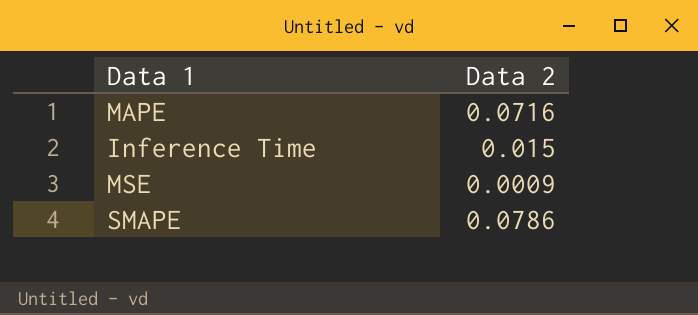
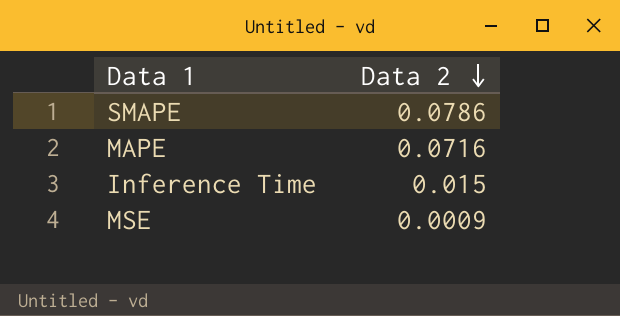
row order: none -> Data 2 descending

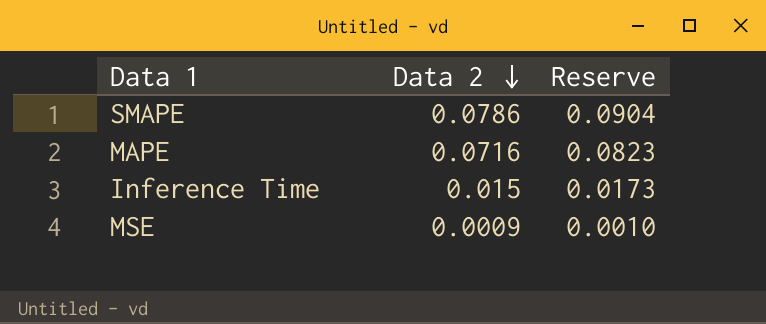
column Reserve | formula: none -> [Data 2] * 1.15

